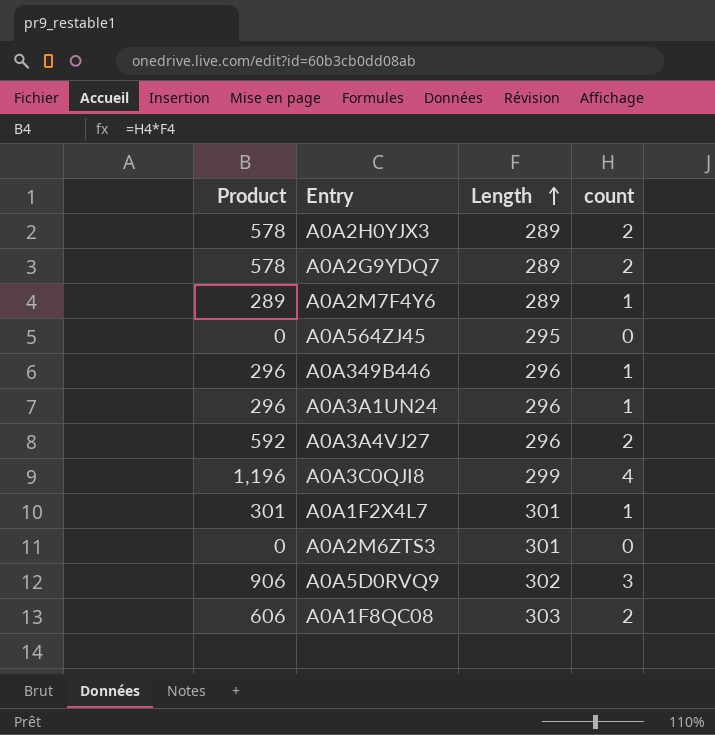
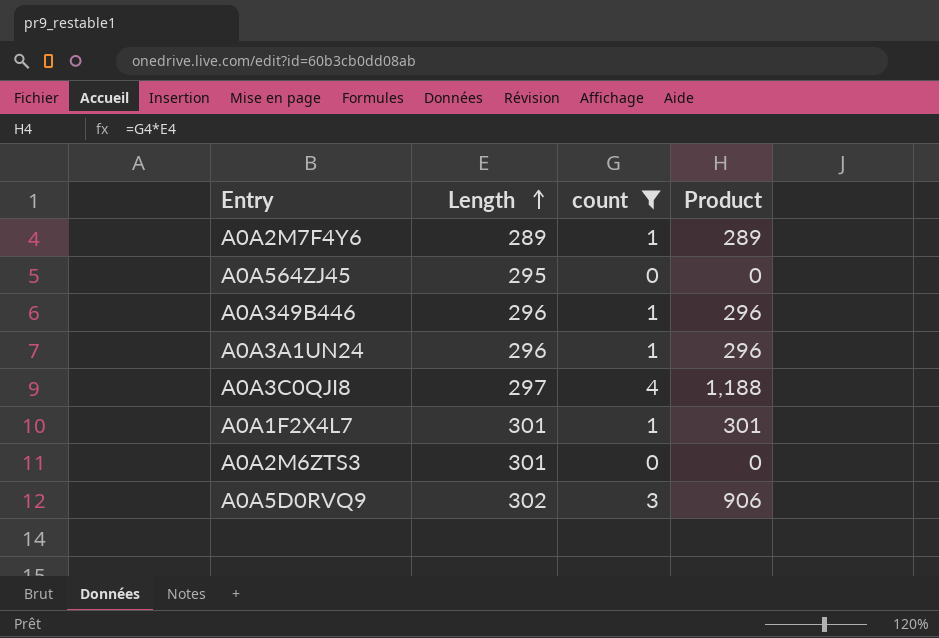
filter: none -> count != 2
column Product | position: 1 -> 4
A0A3C0QJI8 | Length: 299 -> 297
A0A3C0QJI8 | Product: 1,196 -> 1,188

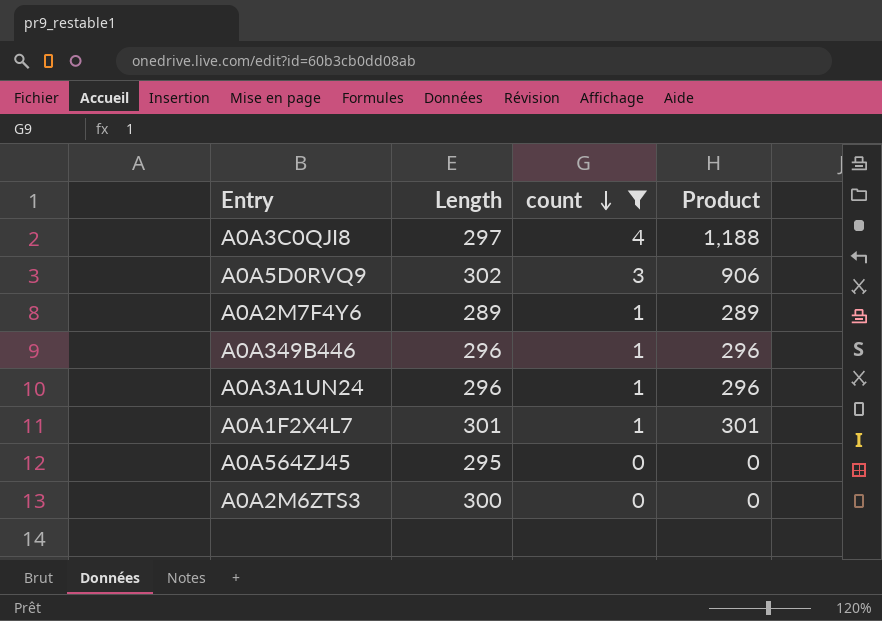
row order: Length ascending -> count descending
A0A2M6ZTS3 | Length: 301 -> 300

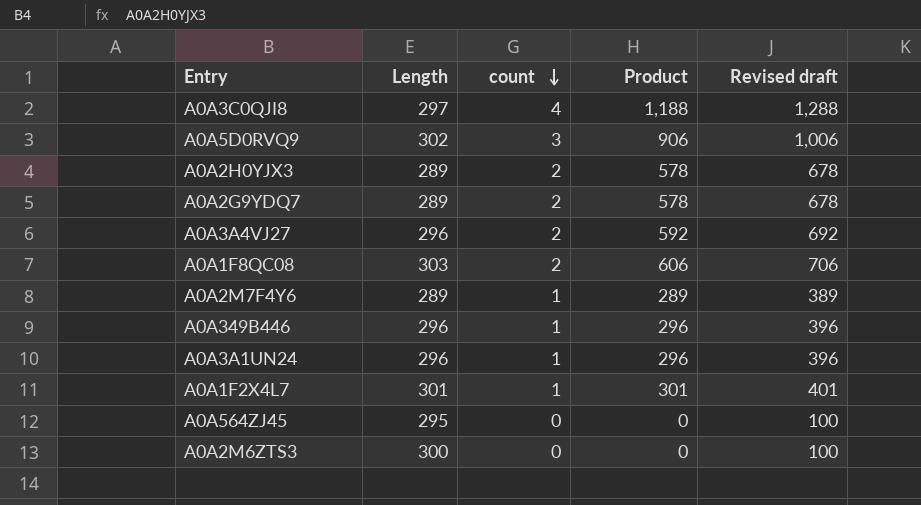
filter: count != 2 -> none
column Revised draft | formula: none -> [Product] + 100

